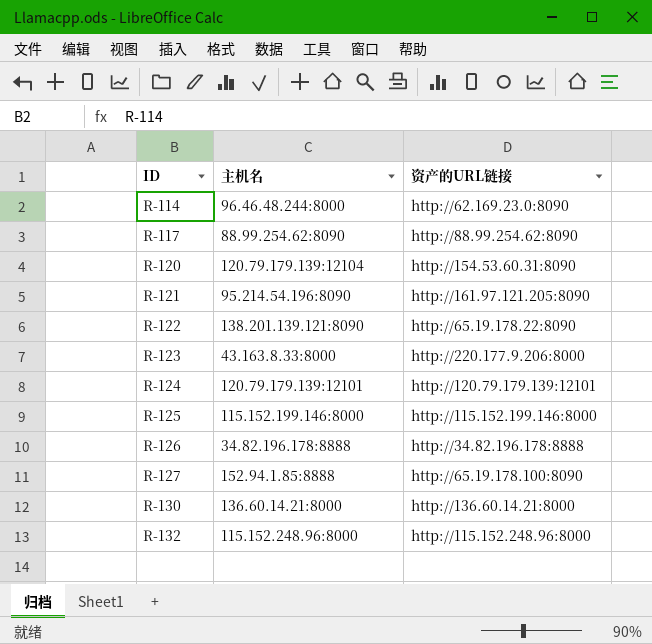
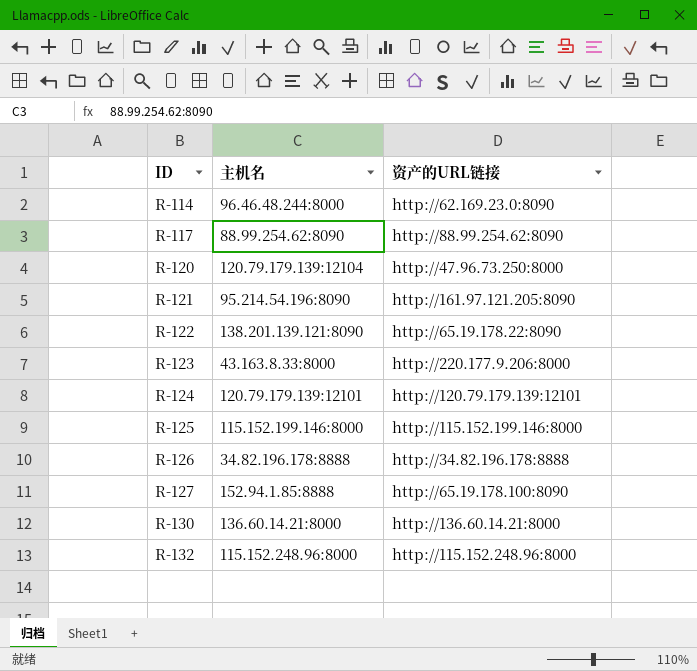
R-120 | 资产的URL链接: http://154.53.60.31:8090 -> http://47.96.73.250:8000

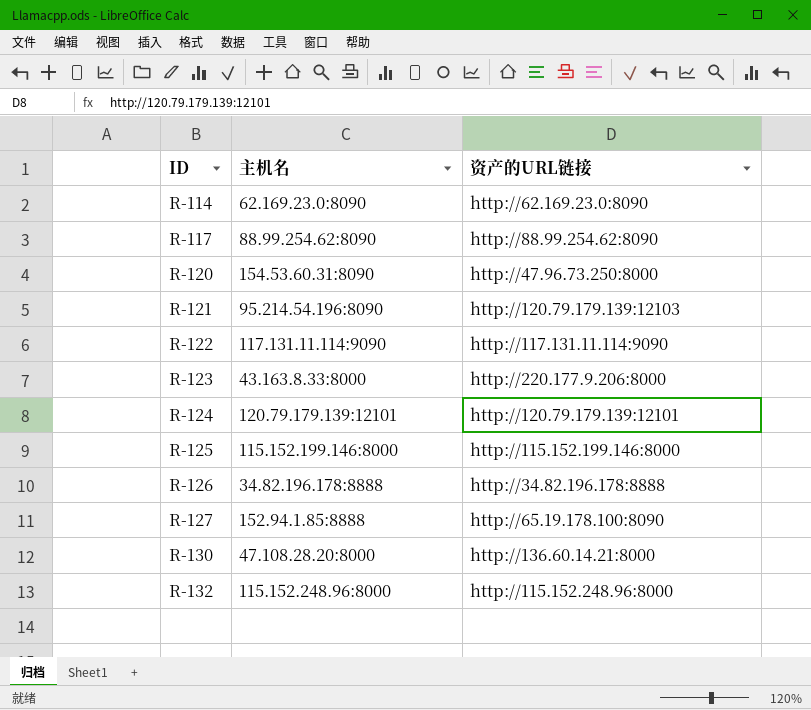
R-114 | 主机名: 96.46.48.244:8000 -> 62.169.23.0:8090
R-120 | 主机名: 120.79.179.139:12104 -> 154.53.60.31:8090
R-121 | 资产的URL链接: http://161.97.121.205:8090 -> http://120.79.179.139:12103
R-122 | 主机名: 138.201.139.121:8090 -> 117.131.11.114:9090
R-122 | 资产的URL链接: http://65.19.178.22:8090 -> http://117.131.11.114:9090
R-130 | 主机名: 136.60.14.21:8000 -> 47.108.28.20:8000

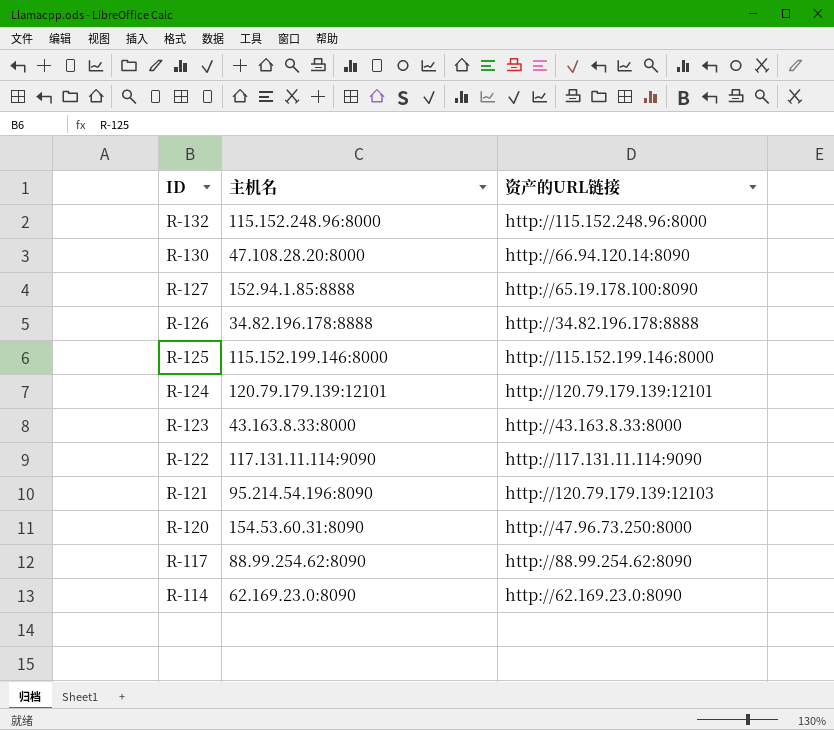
row order: ID ascending -> ID descending
R-130 | 资产的URL链接: http://136.60.14.21:8000 -> http://66.94.120.14:8090
R-123 | 资产的URL链接: http://220.177.9.206:8000 -> http://43.163.8.33:8000

